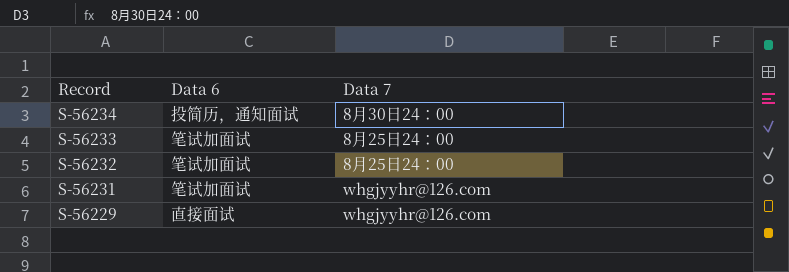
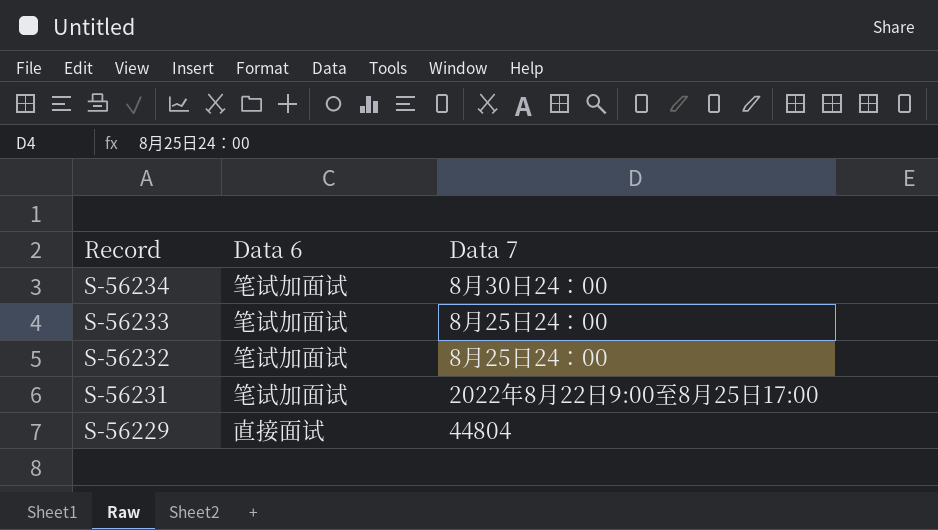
S-56234 | Data 6: 投简历，通知面试 -> 笔试加面试
S-56231 | Data 7: whgjyyhr@126.com -> 2022年8月22日9:00至8月25日17:00
S-56229 | Data 7: whgjyyhr@126.com -> 44804

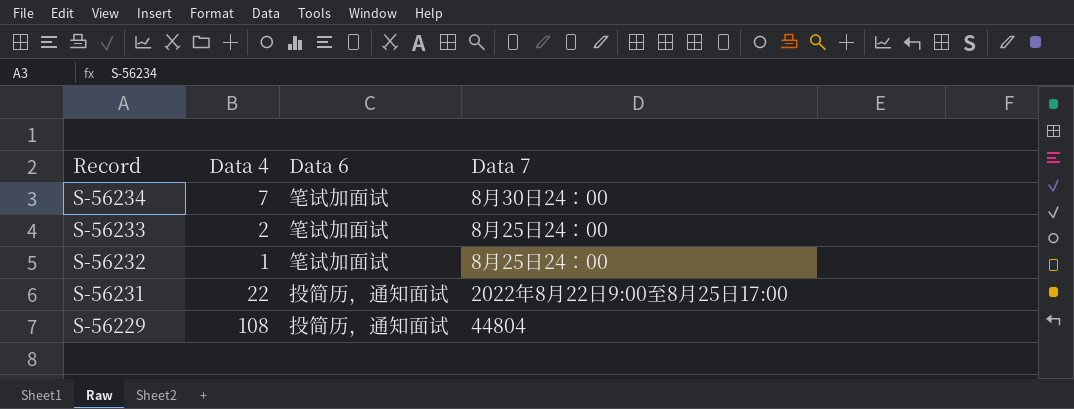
column Data 4 | position: none -> 2
S-56231 | Data 6: 笔试加面试 -> 投简历，通知面试
S-56229 | Data 6: 直接面试 -> 投简历，通知面试

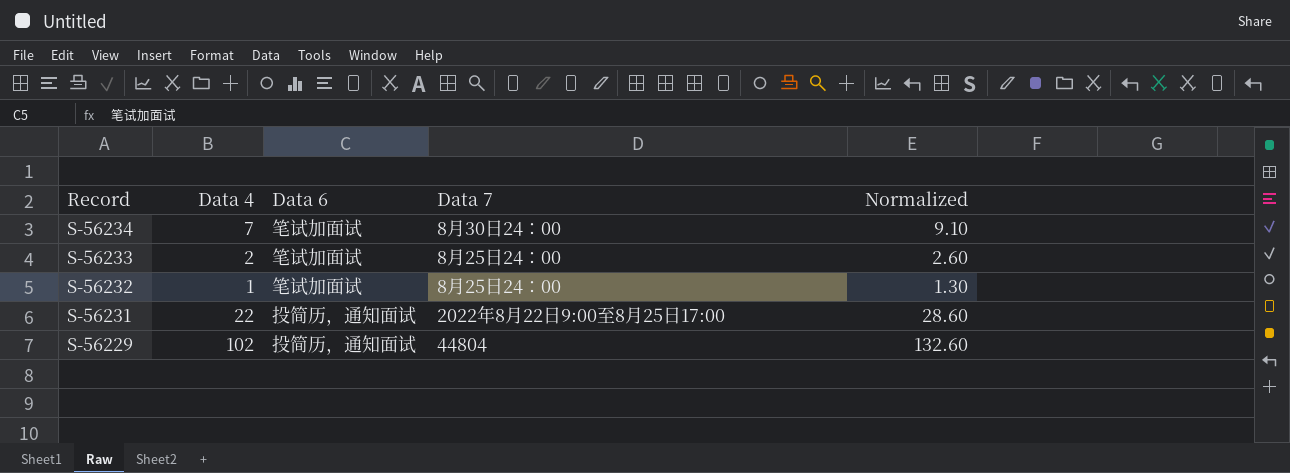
column Normalized | formula: none -> [Data 4] * 1.3
S-56229 | Data 4: 108 -> 102

